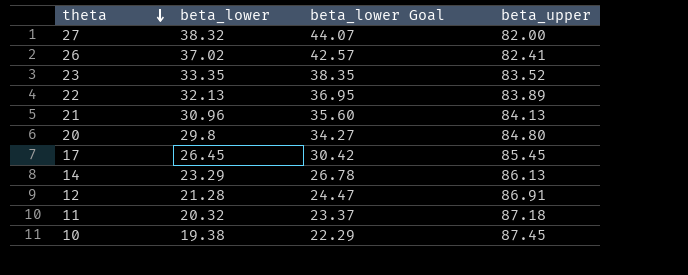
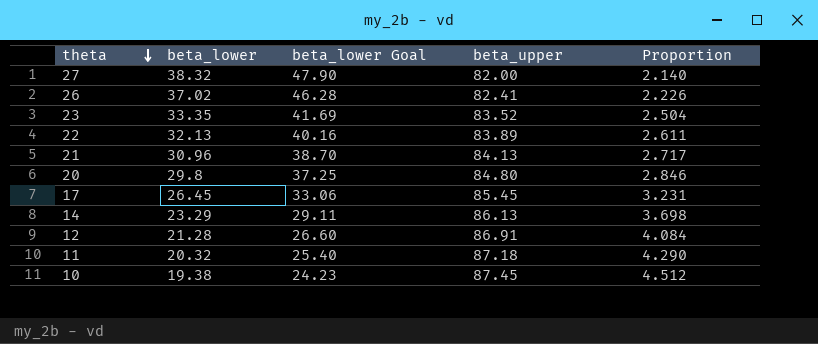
column beta_lower Goal | formula: [beta_lower] * 1.15 -> [beta_lower] * 1.25
column Proportion | formula: none -> [beta_upper] / [beta_lower]

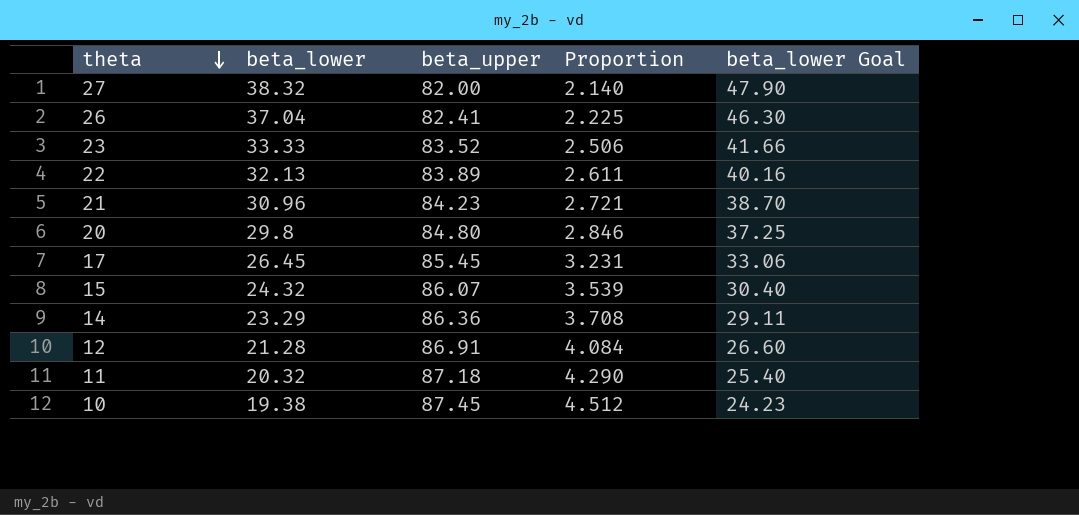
column beta_lower Goal | position: 3 -> 5
26 | beta_lower: 37.02 -> 37.04
26 | Proportion: 2.226 -> 2.225
26 | beta_lower Goal: 46.28 -> 46.30
23 | beta_lower: 33.35 -> 33.33
23 | Proportion: 2.504 -> 2.506
23 | beta_lower Goal: 41.69 -> 41.66
21 | beta_upper: 84.13 -> 84.23
21 | Proportion: 2.717 -> 2.721
row 15: none -> 24.32 | 86.07 | 3.539 | 30.40
14 | beta_upper: 86.13 -> 86.36
14 | Proportion: 3.698 -> 3.708

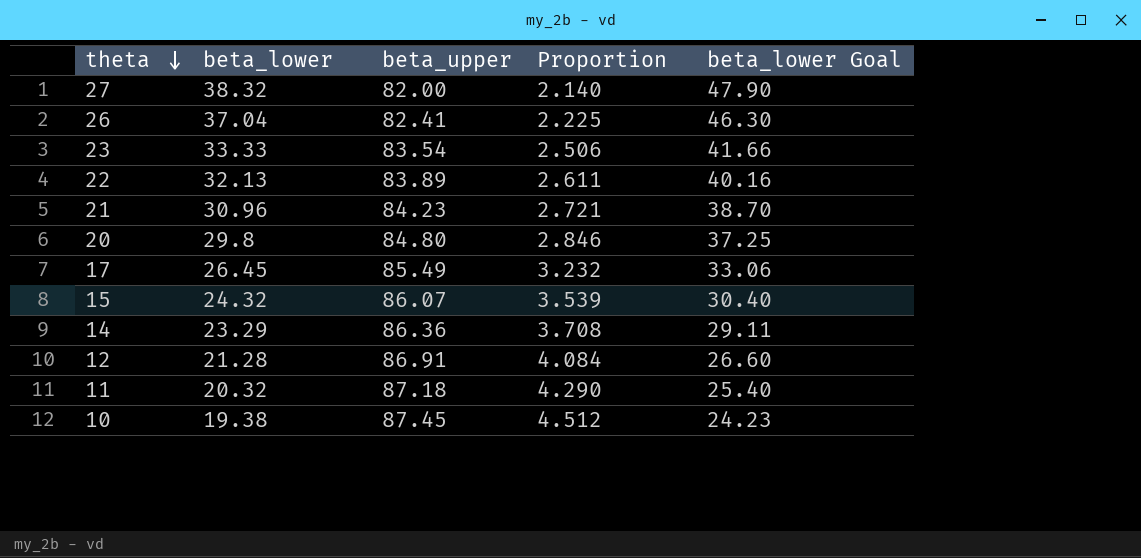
23 | beta_upper: 83.52 -> 83.54
17 | beta_upper: 85.45 -> 85.49
17 | Proportion: 3.231 -> 3.232

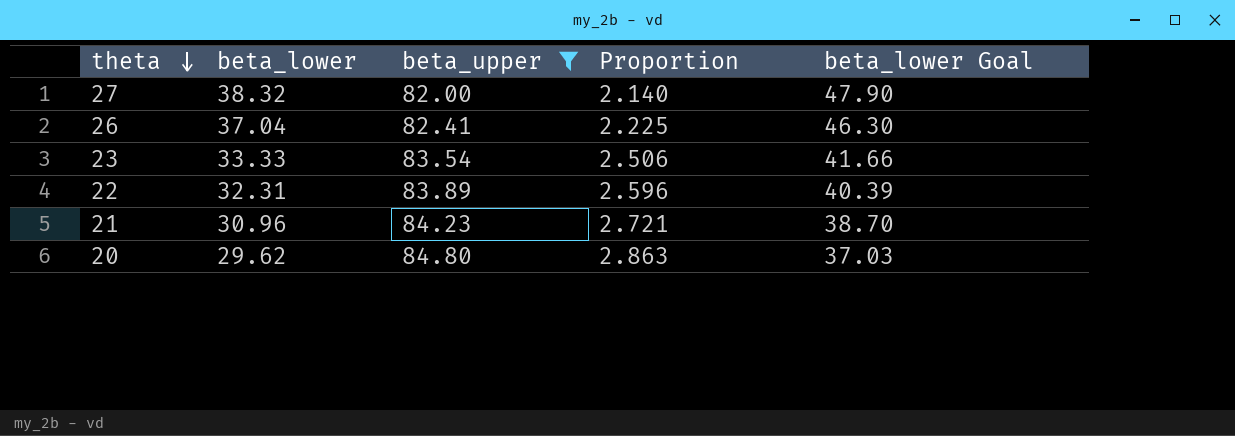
filter: none -> beta_upper <= 84.80
22 | beta_lower: 32.13 -> 32.31
22 | Proportion: 2.611 -> 2.596
22 | beta_lower Goal: 40.16 -> 40.39
20 | beta_lower: 29.8 -> 29.62
20 | Proportion: 2.846 -> 2.863
20 | beta_lower Goal: 37.25 -> 37.03

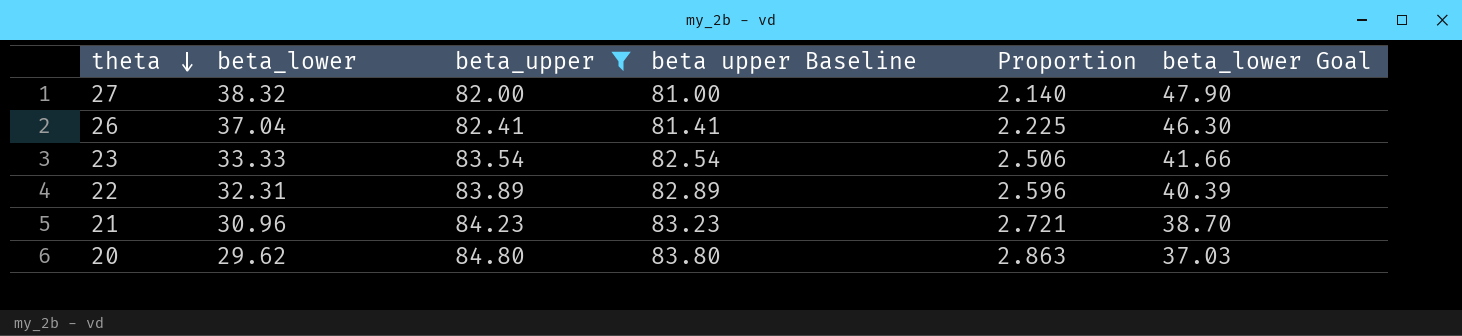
column beta upper Baseline | formula: none -> [beta_upper] - 1

